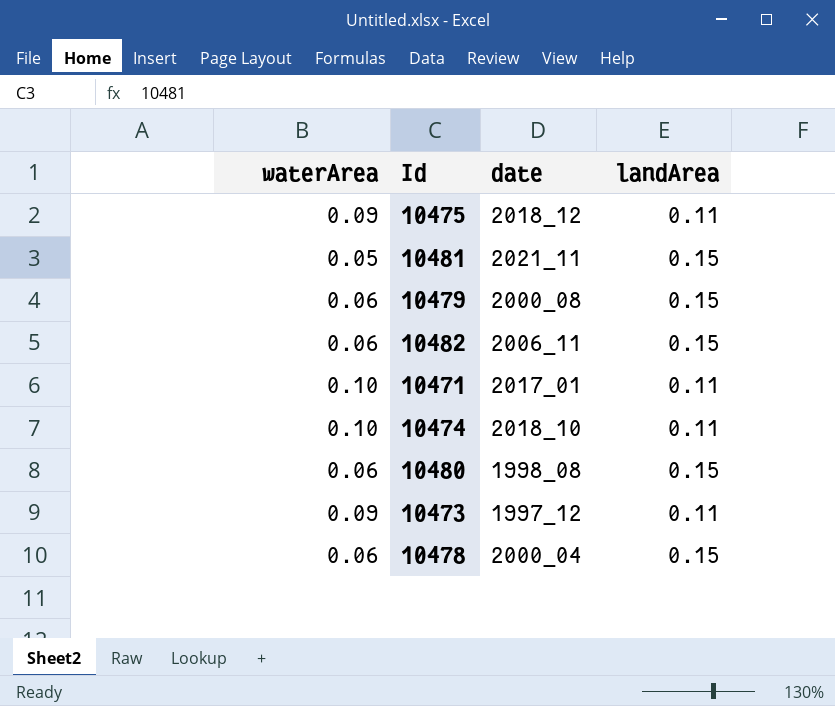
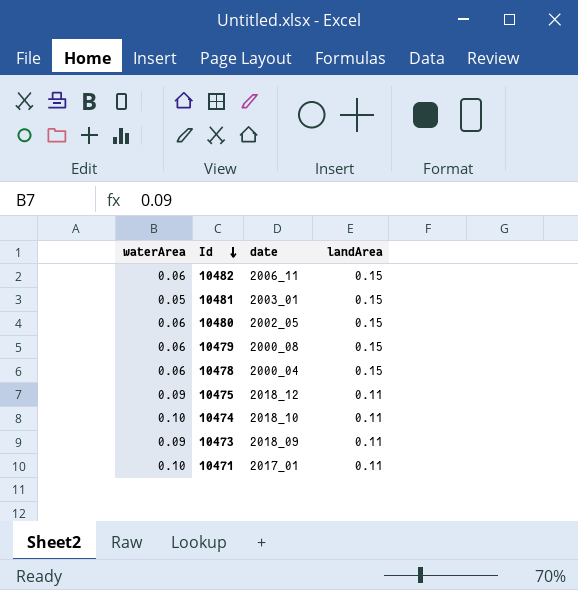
row order: none -> Id descending
10481 | date: 2021_11 -> 2003_01
10480 | date: 1998_08 -> 2002_05
10473 | date: 1997_12 -> 2018_09

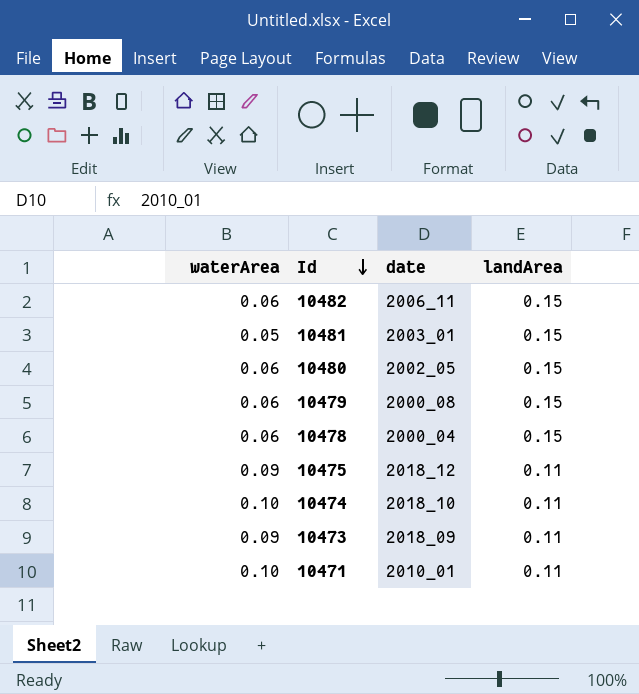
10471 | date: 2017_01 -> 2010_01

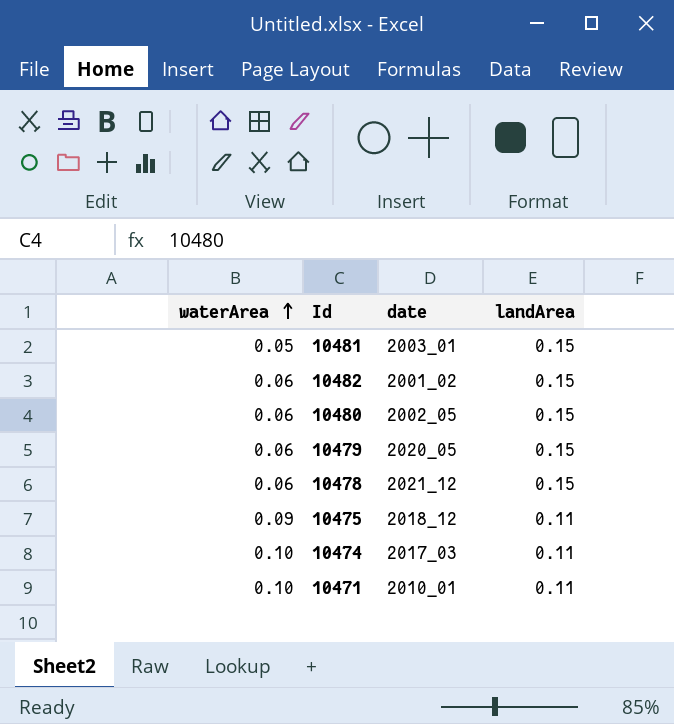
row order: Id descending -> waterArea ascending
row 10473: 0.09 | 2018_09 | 0.11 -> none
10482 | date: 2006_11 -> 2001_02
10479 | date: 2000_08 -> 2020_05
10478 | date: 2000_04 -> 2021_12
10474 | date: 2018_10 -> 2017_03

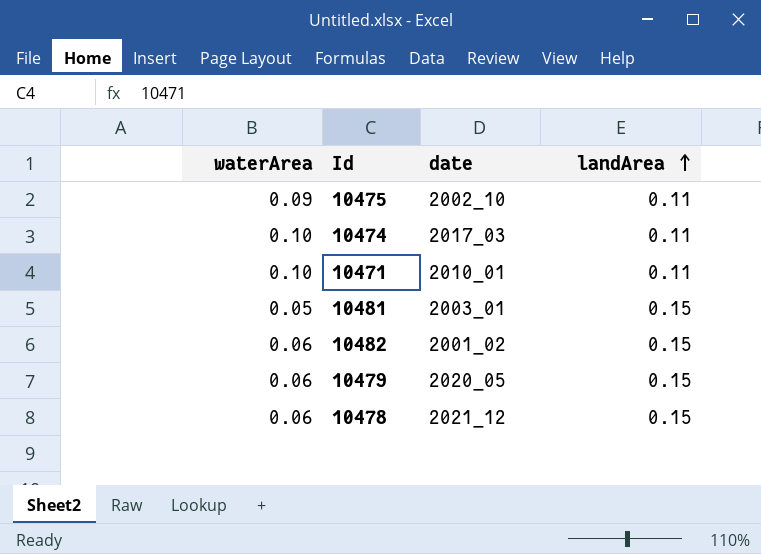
row order: waterArea ascending -> landArea ascending
row 10480: 0.06 | 2002_05 | 0.15 -> none
10475 | date: 2018_12 -> 2002_10

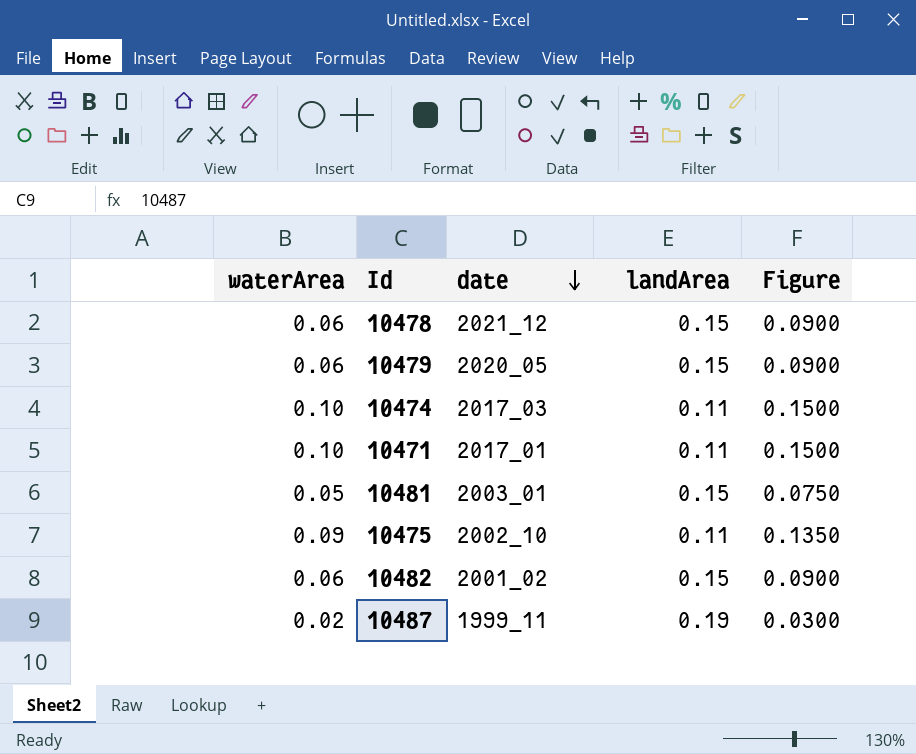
row order: landArea ascending -> date descending
column Figure | formula: none -> [waterArea] * 1.5
10471 | date: 2010_01 -> 2017_01
row 10487: none -> 0.02 | 1999_11 | 0.19 | 0.0300

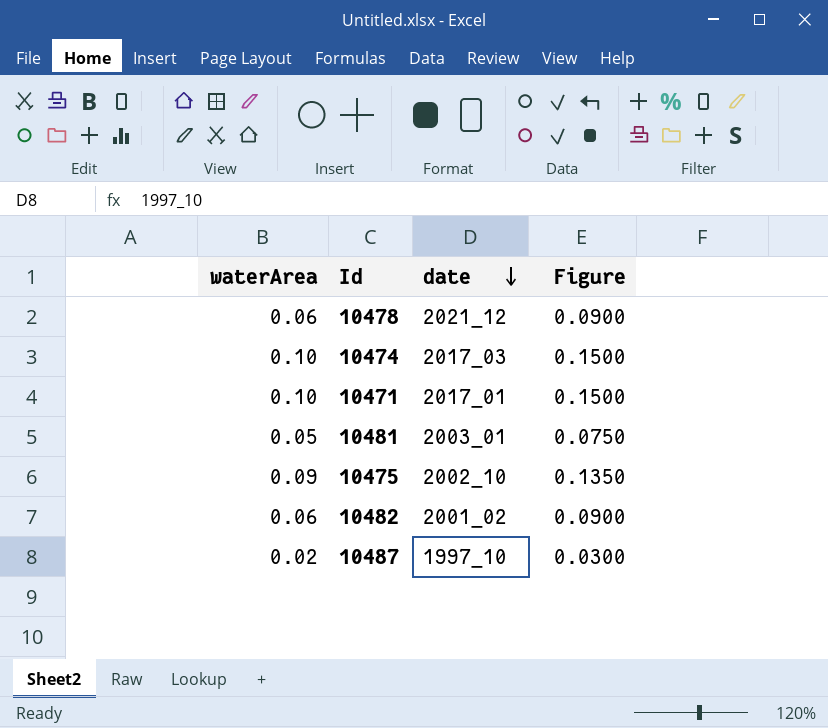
column landArea | position: 4 -> none
row 10479: 0.06 | 2020_05 | 0.15 | 0.0900 -> none
10487 | date: 1999_11 -> 1997_10

